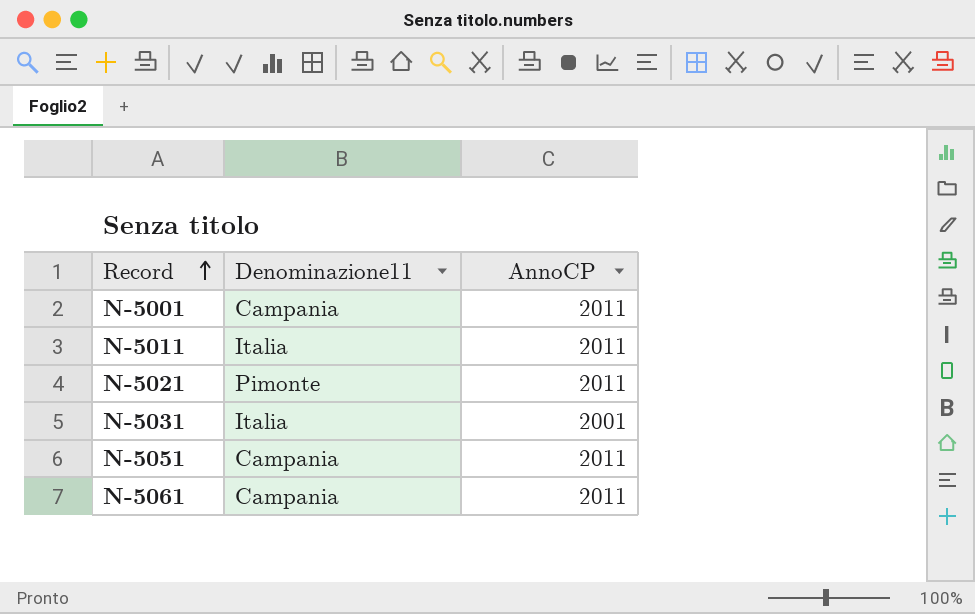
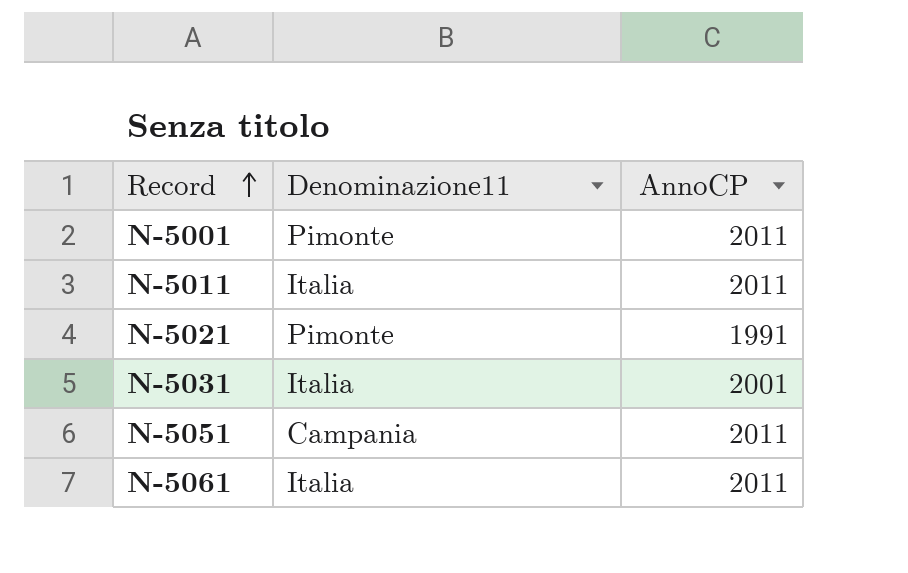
N-5001 | Denominazione11: Campania -> Pimonte
N-5021 | AnnoCP: 2011 -> 1991
N-5061 | Denominazione11: Campania -> Italia

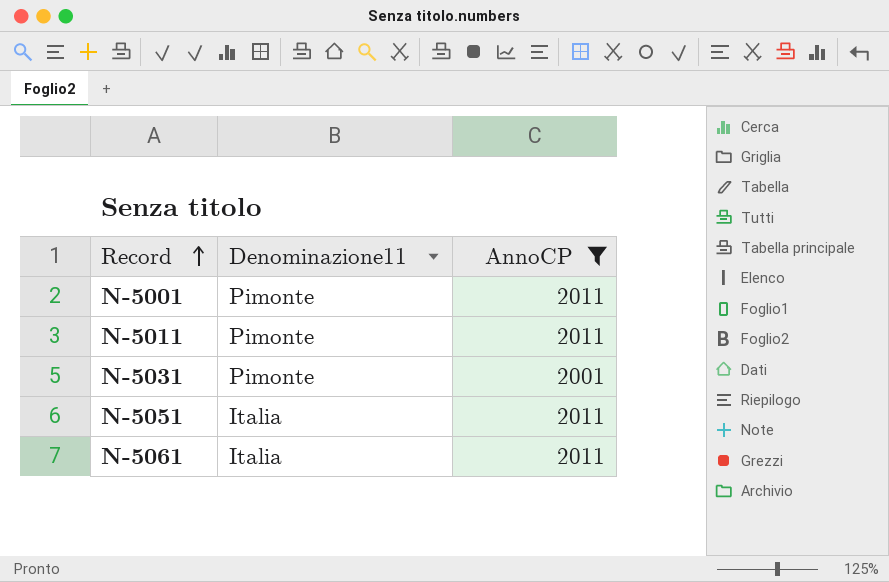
filter: none -> AnnoCP != 1991
N-5011 | Denominazione11: Italia -> Pimonte
N-5031 | Denominazione11: Italia -> Pimonte
N-5051 | Denominazione11: Campania -> Italia

